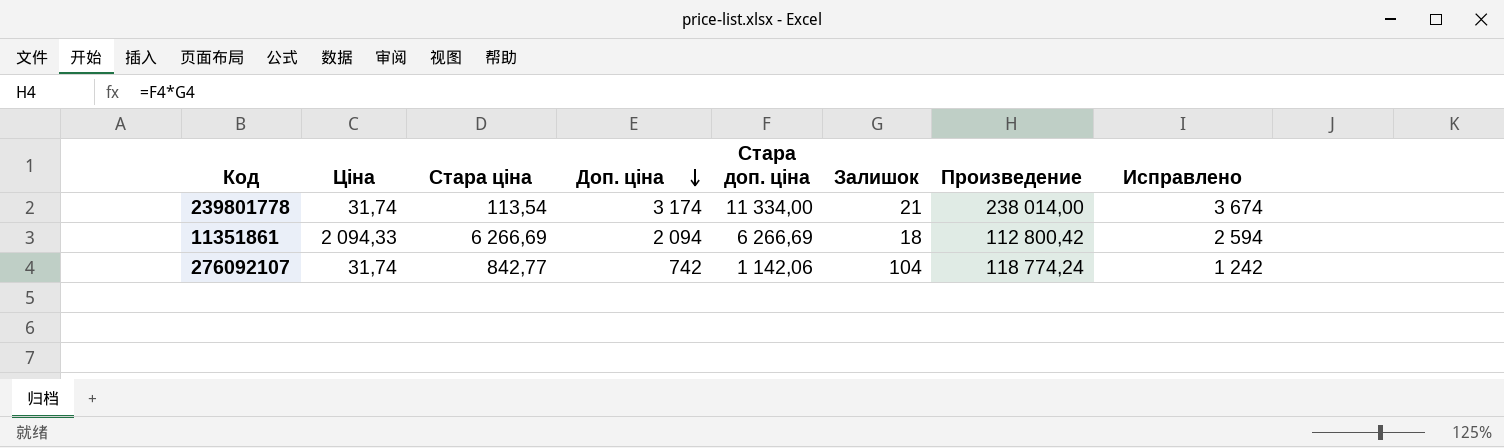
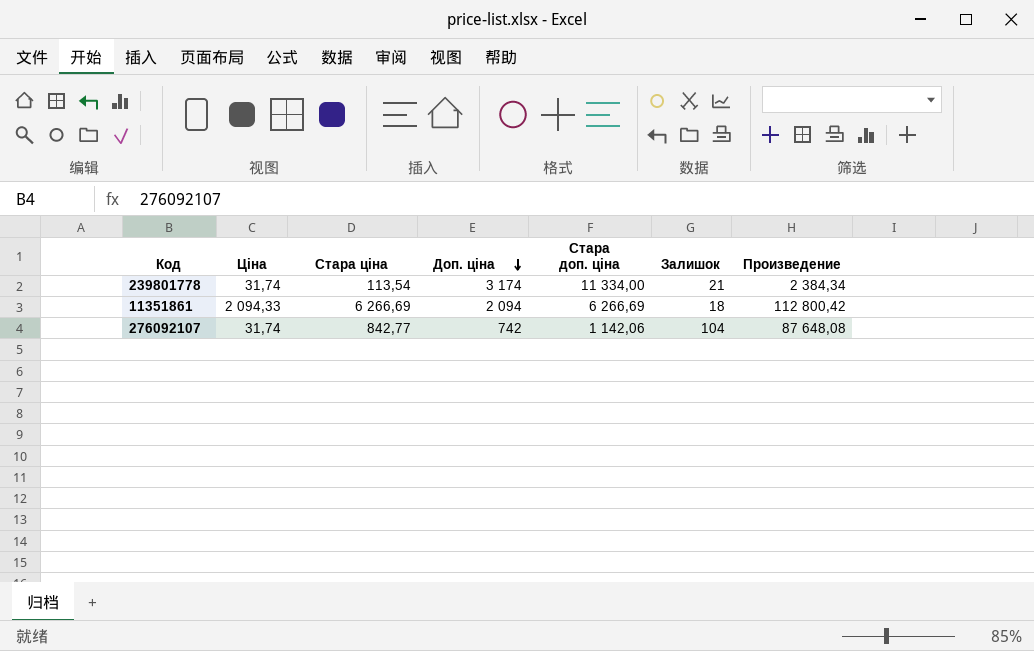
column Исправлено | formula: [Доп. ціна] + 500 -> none
column Произведение | formula: [Стара доп. ціна] * [Залишок] -> [Стара ціна] * [Залишок]

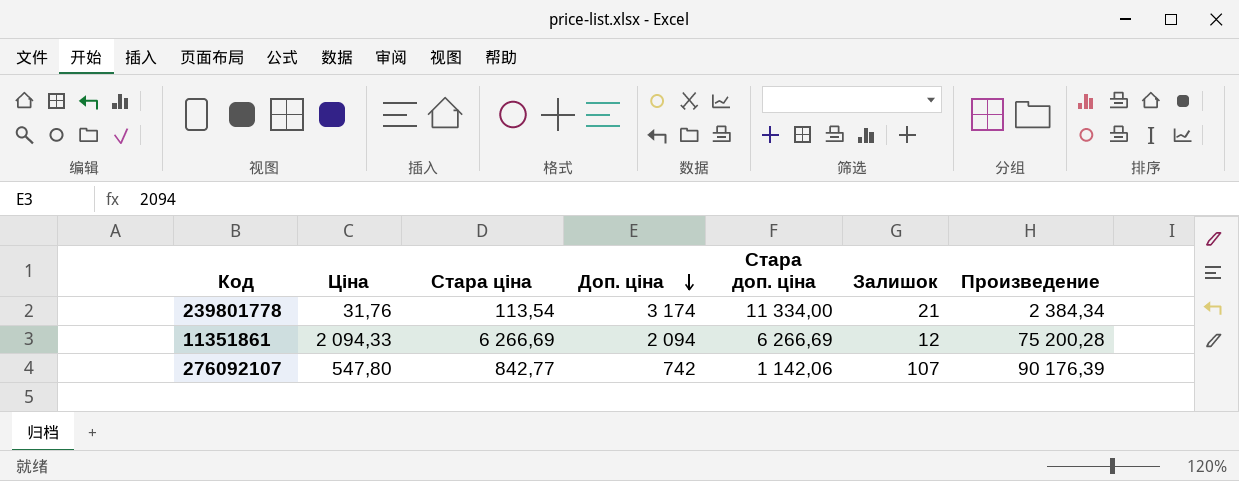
239801778 | Ціна: 31,74 -> 31,76
11351861 | Залишок: 18 -> 12
11351861 | Произведение: 112 800,42 -> 75 200,28
276092107 | Ціна: 31,74 -> 547,80
276092107 | Залишок: 104 -> 107
276092107 | Произведение: 87 648,08 -> 90 176,39

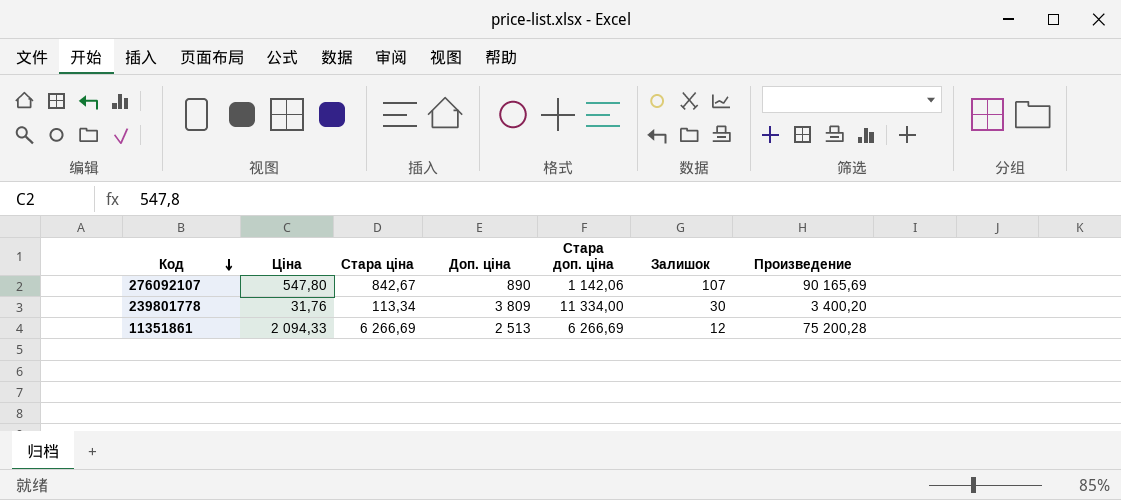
row order: Доп. ціна descending -> Код descending
276092107 | Стара ціна: 842,77 -> 842,67
276092107 | Доп. ціна: 742 -> 890
276092107 | Произведение: 90 176,39 -> 90 165,69
239801778 | Стара ціна: 113,54 -> 113,34
239801778 | Доп. ціна: 3 174 -> 3 809
239801778 | Залишок: 21 -> 30
239801778 | Произведение: 2 384,34 -> 3 400,20
11351861 | Доп. ціна: 2 094 -> 2 513

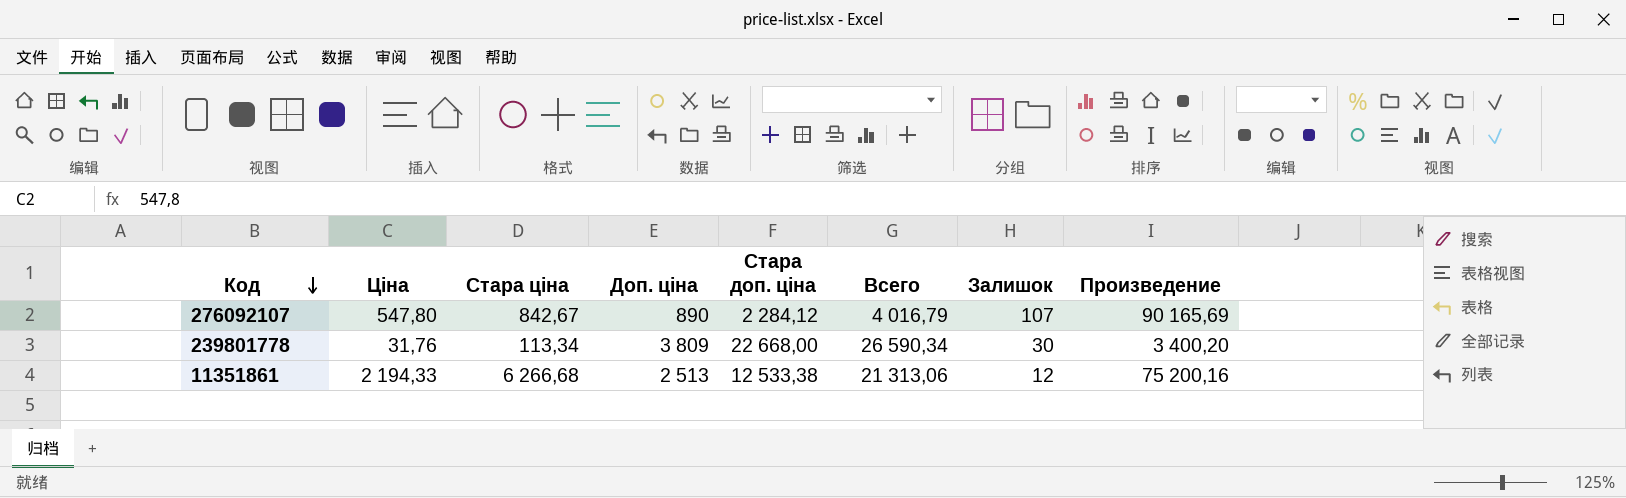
column Всего | formula: none -> [Стара ціна] + [Доп. ціна] + [Стара доп. ціна]
276092107 | Стара доп. ціна: 1 142,06 -> 2 284,12
239801778 | Стара доп. ціна: 11 334,00 -> 22 668,00
11351861 | Ціна: 2 094,33 -> 2 194,33
11351861 | Стара ціна: 6 266,69 -> 6 266,68
11351861 | Стара доп. ціна: 6 266,69 -> 12 533,38
11351861 | Произведение: 75 200,28 -> 75 200,16

